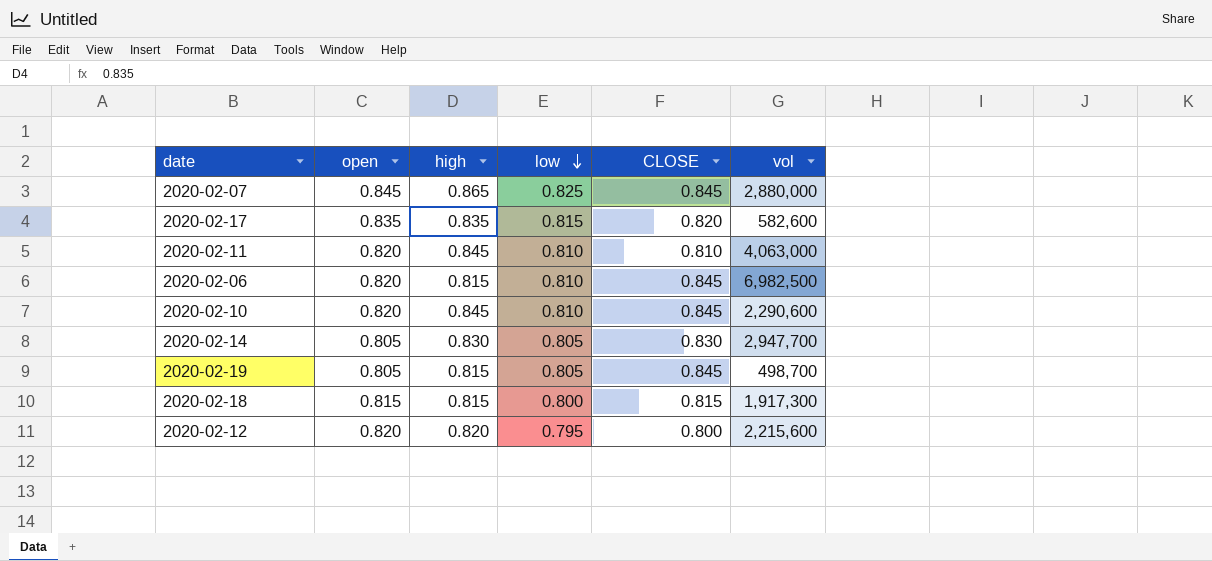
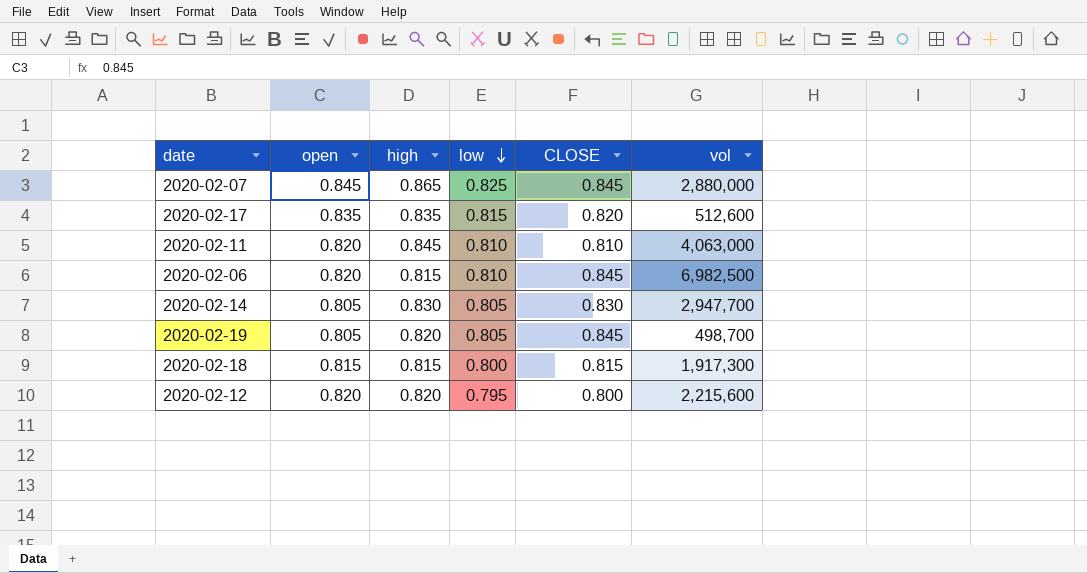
row 2020-02-10: 0.820 | 0.845 | 0.810 | 0.845 | 2,290,600 -> none
2020-02-17 | vol: 582,600 -> 512,600
2020-02-19 | high: 0.815 -> 0.820

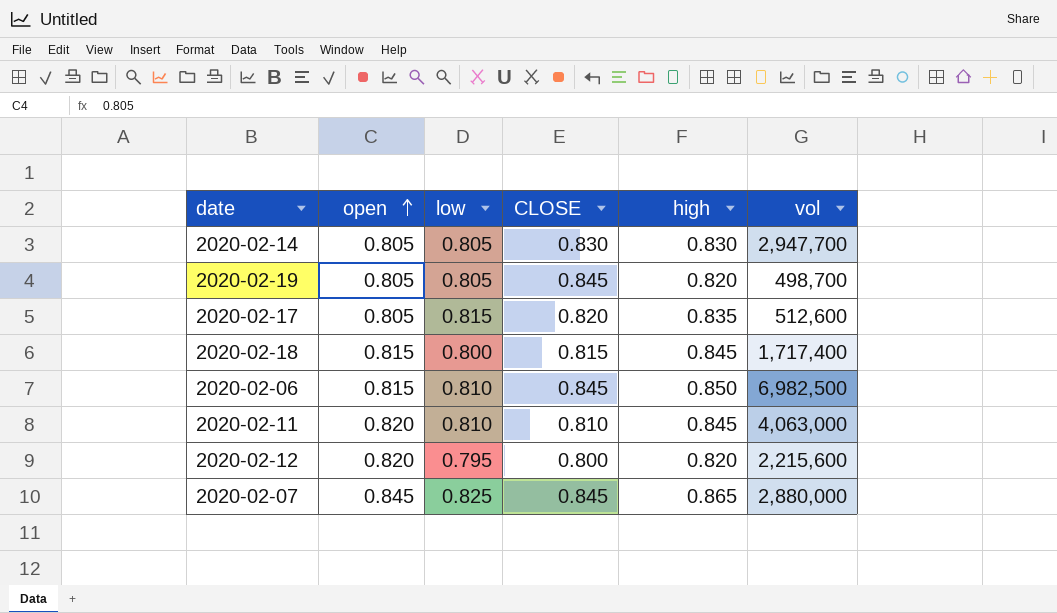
row order: low descending -> open ascending
column high | position: 3 -> 5
2020-02-17 | open: 0.835 -> 0.805
2020-02-18 | high: 0.815 -> 0.845
2020-02-18 | vol: 1,917,300 -> 1,717,400
2020-02-06 | open: 0.820 -> 0.815
2020-02-06 | high: 0.815 -> 0.850

